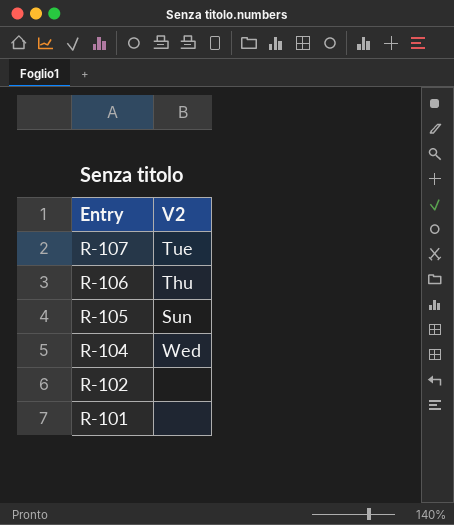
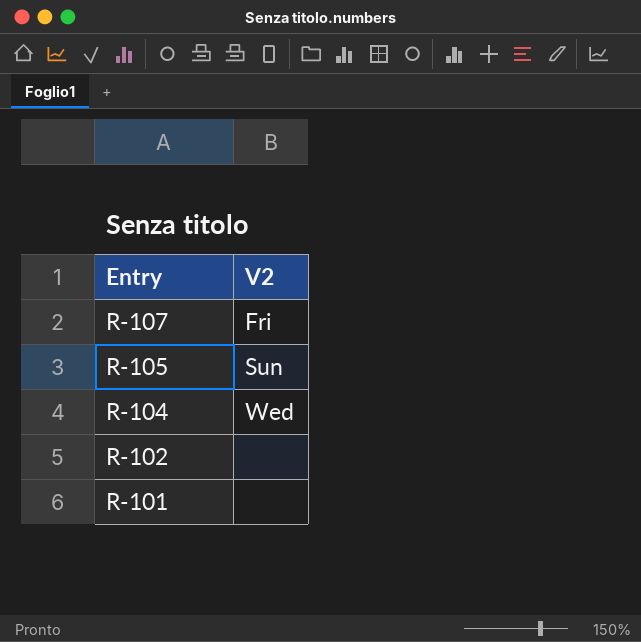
row R-106: Thu -> none
R-107 | V2: Tue -> Fri

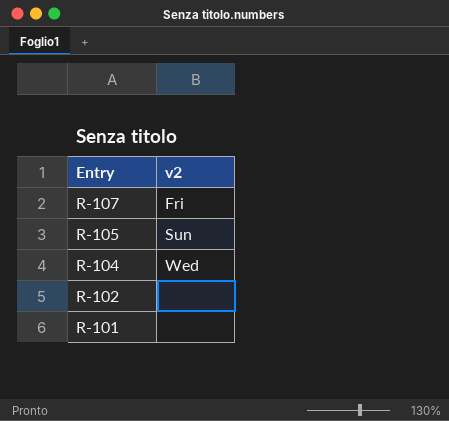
column name: V2 -> v2

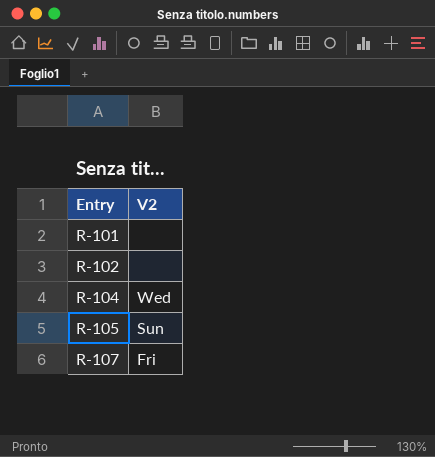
row order: Entry descending -> Entry ascending
column name: v2 -> V2

